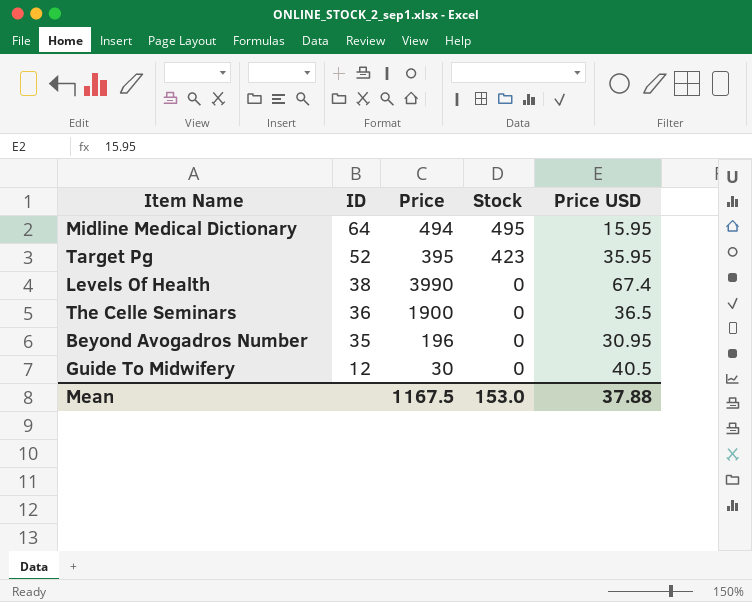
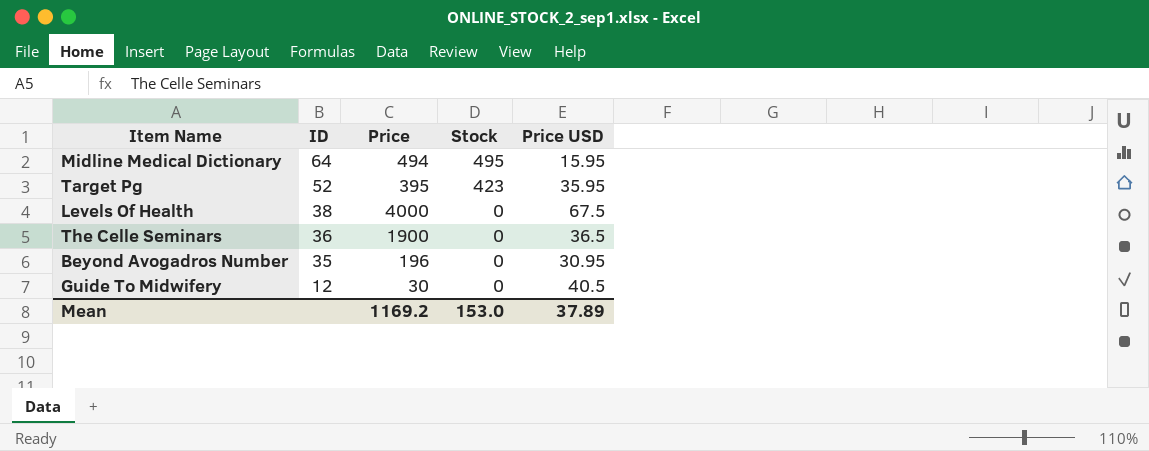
Levels Of Health | Price: 3990 -> 4000
Levels Of Health | Price USD: 67.4 -> 67.5
Mean | Price: 1167.5 -> 1169.2
Mean | Price USD: 37.88 -> 37.89

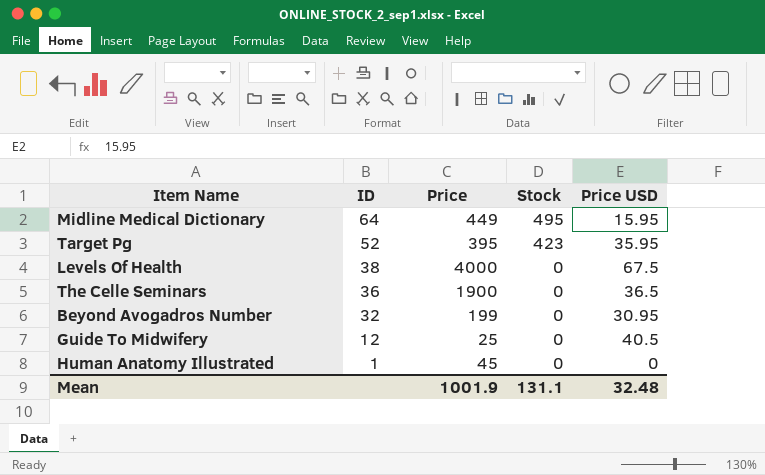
Midline Medical Dictionary | Price: 494 -> 449
Beyond Avogadros Number | ID: 35 -> 32
Beyond Avogadros Number | Price: 196 -> 199
Guide To Midwifery | Price: 30 -> 25
row Human Anatomy Illustrated: none -> 1 | 45 | 0 | 0
Mean | Price: 1169.2 -> 1001.9
Mean | Stock: 153.0 -> 131.1
Mean | Price USD: 37.89 -> 32.48

